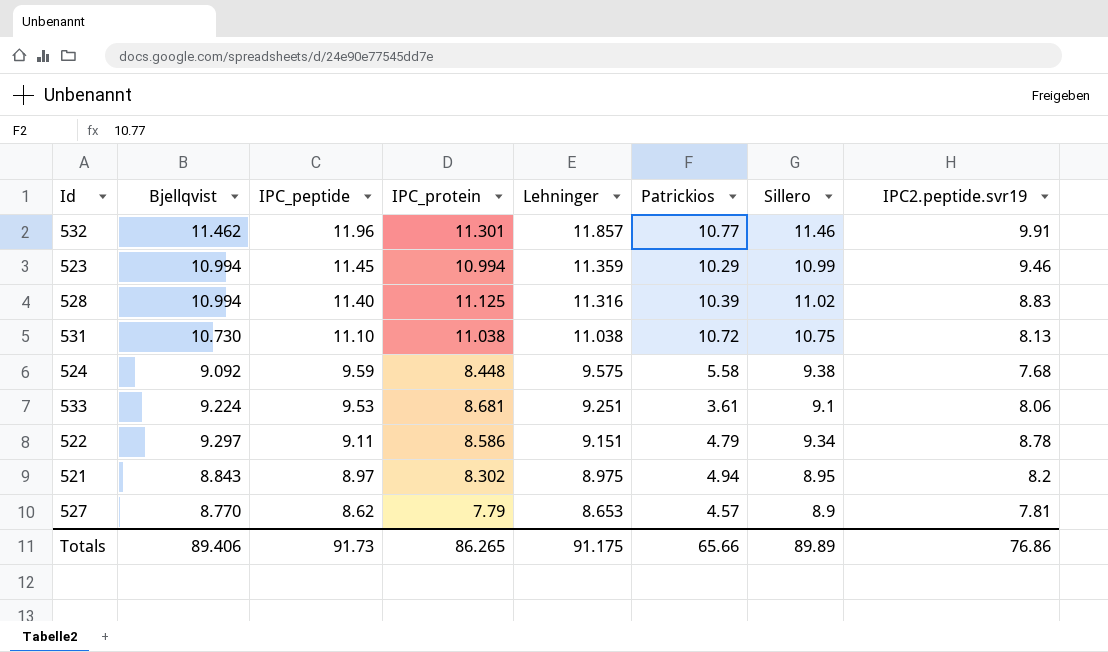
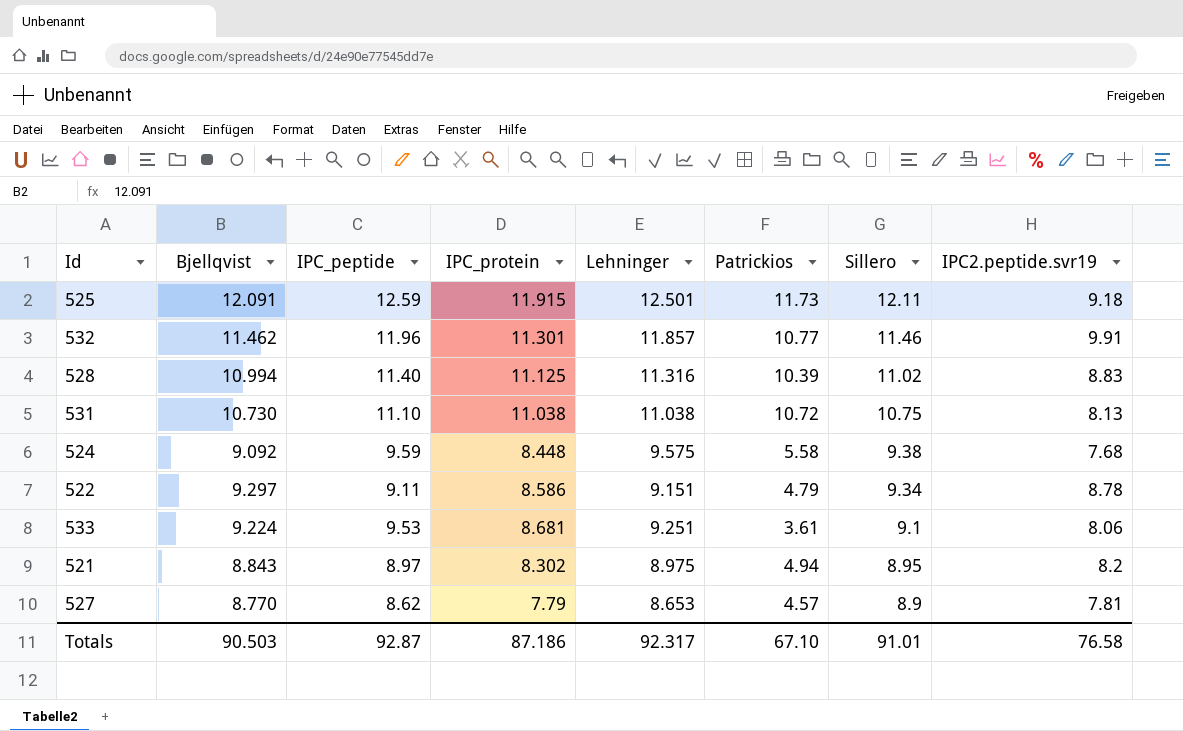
row order: IPC_peptide descending -> Sillero descending
row 523: 10.994 | 11.45 | 10.994 | 11.359 | 10.29 | 10.99 | 9.46 -> none
row 525: none -> 12.091 | 12.59 | 11.915 | 12.501 | 11.73 | 12.11 | 9.18
Totals | Bjellqvist: 89.406 -> 90.503
Totals | IPC_peptide: 91.73 -> 92.87
Totals | IPC_protein: 86.265 -> 87.186
Totals | Lehninger: 91.175 -> 92.317
Totals | Patrickios: 65.66 -> 67.10
Totals | Sillero: 89.89 -> 91.01
Totals | IPC2.peptide.svr19: 76.86 -> 76.58

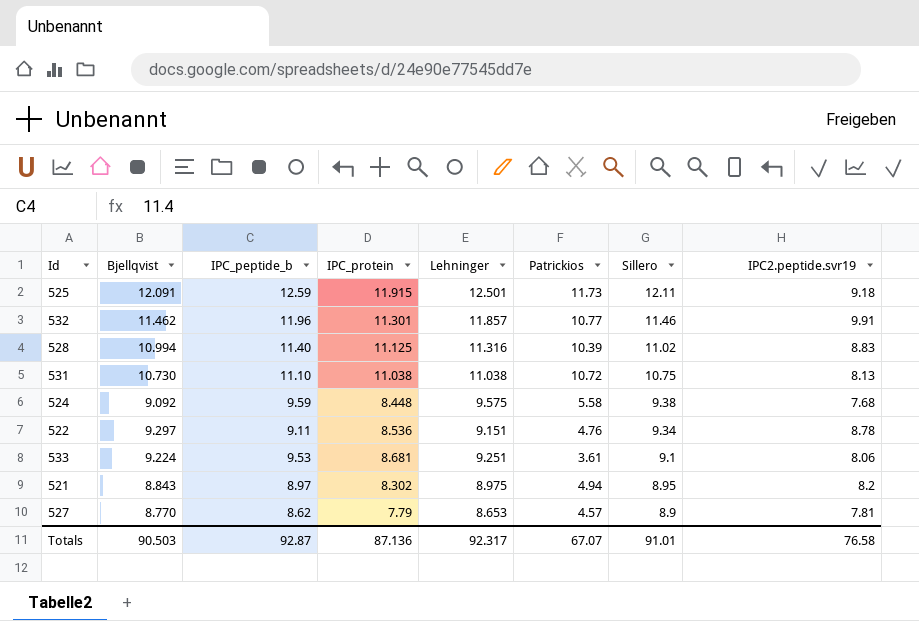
column name: IPC_peptide -> IPC_peptide_b
522 | IPC_protein: 8.586 -> 8.536
522 | Patrickios: 4.79 -> 4.76
Totals | IPC_protein: 87.186 -> 87.136
Totals | Patrickios: 67.10 -> 67.07

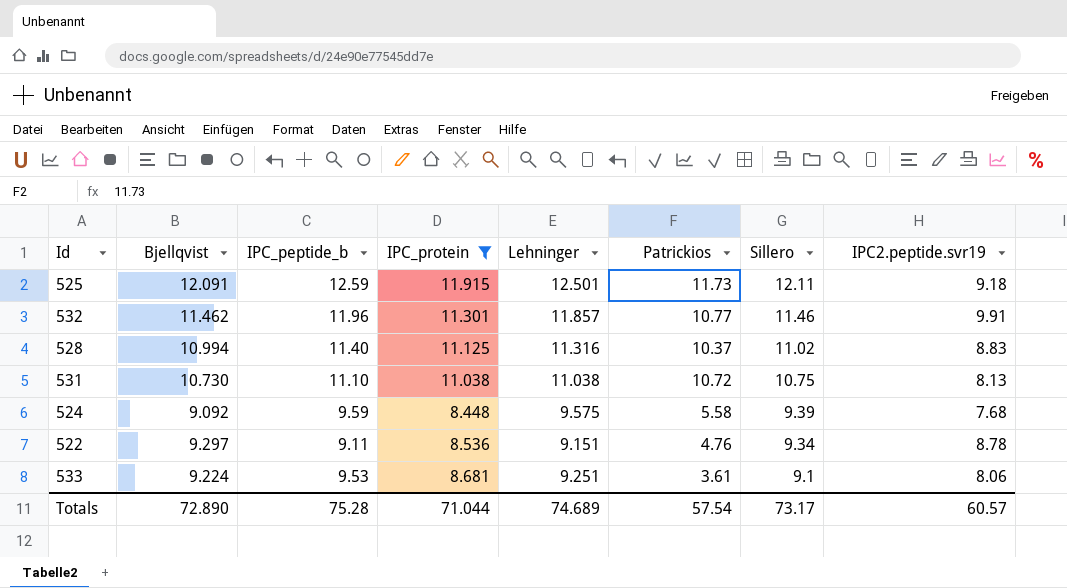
filter: none -> IPC_protein >= 8.448
528 | Patrickios: 10.39 -> 10.37
524 | Sillero: 9.38 -> 9.39
Totals | Bjellqvist: 90.503 -> 72.890
Totals | IPC_peptide_b: 92.87 -> 75.28
Totals | IPC_protein: 87.136 -> 71.044
Totals | Lehninger: 92.317 -> 74.689
Totals | Patrickios: 67.07 -> 57.54
Totals | Sillero: 91.01 -> 73.17
Totals | IPC2.peptide.svr19: 76.58 -> 60.57

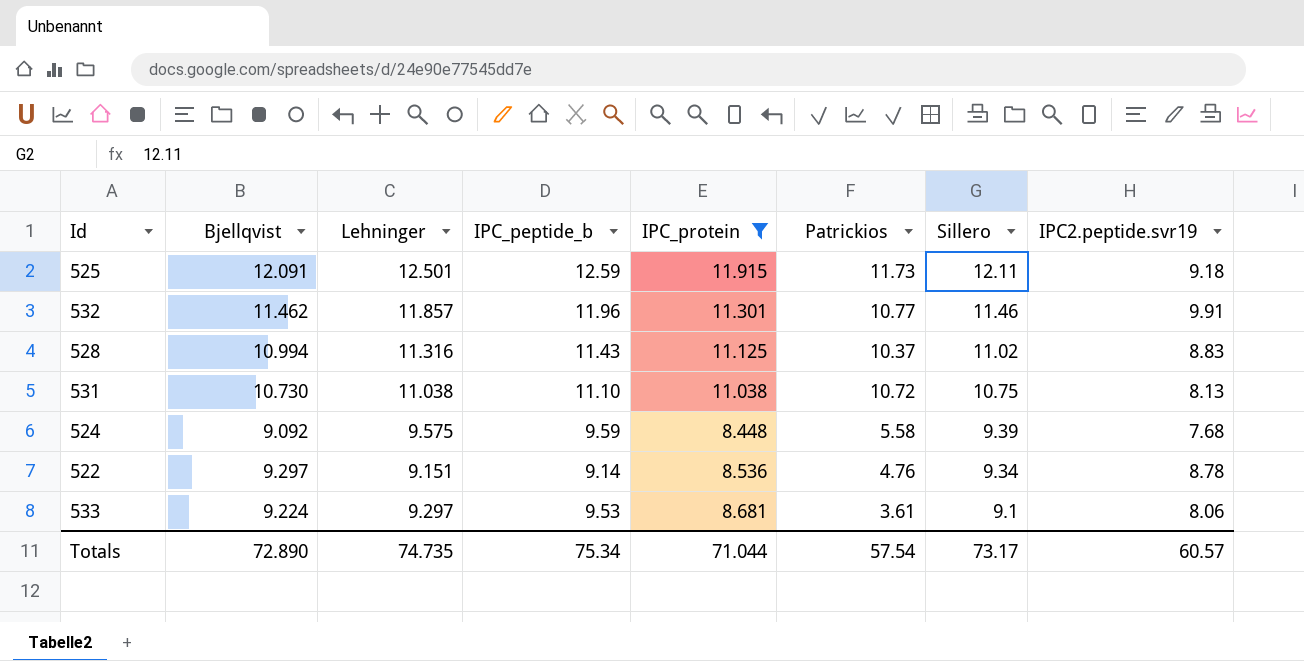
column Lehninger | position: 5 -> 3
528 | IPC_peptide_b: 11.40 -> 11.43
522 | IPC_peptide_b: 9.11 -> 9.14
533 | Lehninger: 9.251 -> 9.297
Totals | Lehninger: 74.689 -> 74.735
Totals | IPC_peptide_b: 75.28 -> 75.34

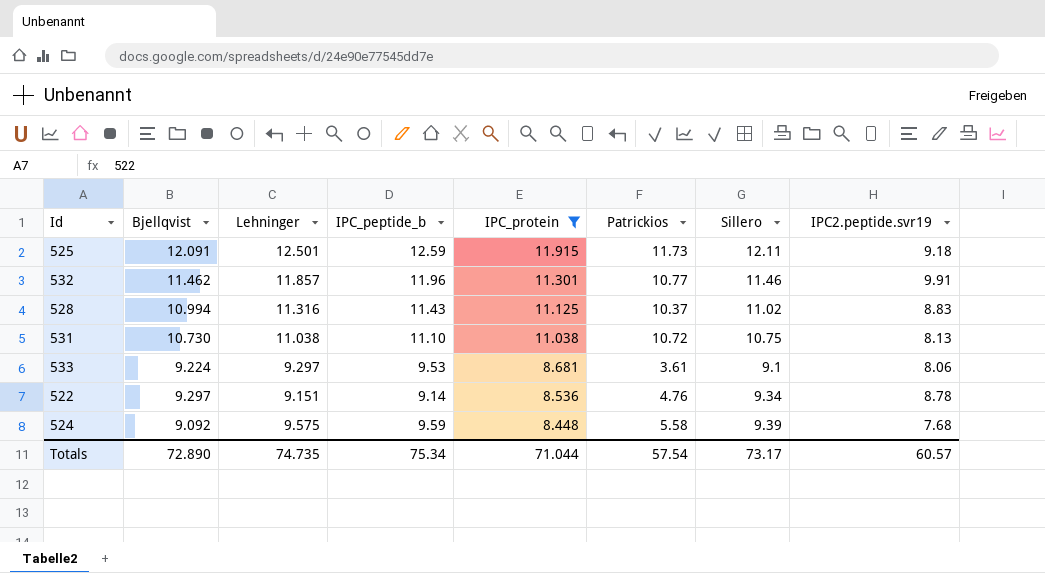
row order: Sillero descending -> IPC_protein descending

